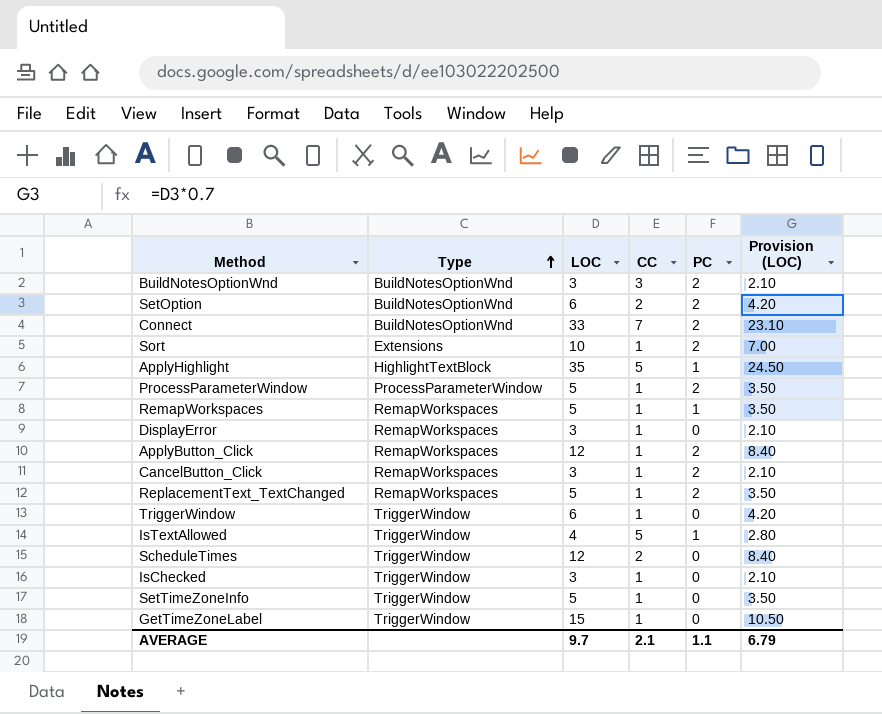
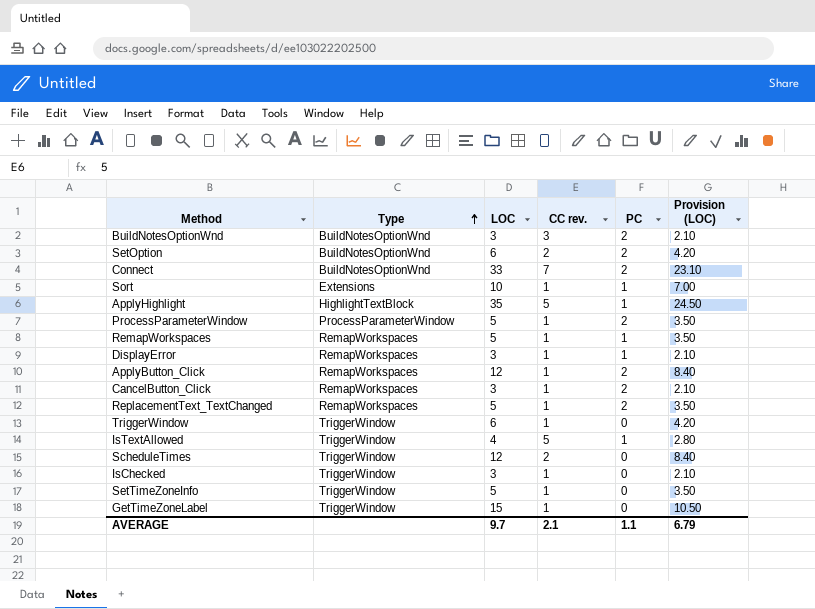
column name: CC -> CC rev.
Sort | PC: 2 -> 1
DisplayError | PC: 0 -> 1

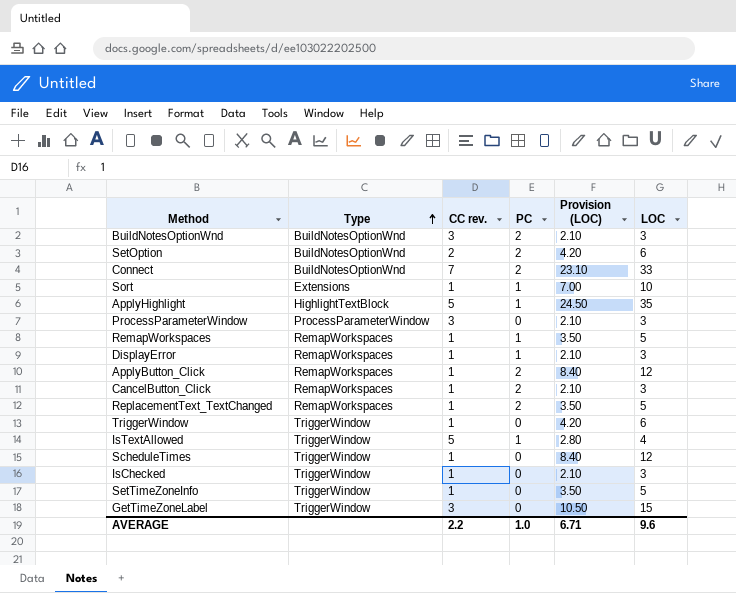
column LOC | position: 3 -> 6
ProcessParameterWindow | CC rev.: 1 -> 3
ProcessParameterWindow | PC: 2 -> 0
ProcessParameterWindow | Provision (LOC): 3.50 -> 2.10
ProcessParameterWindow | LOC: 5 -> 3
ScheduleTimes | CC rev.: 2 -> 1
GetTimeZoneLabel | CC rev.: 1 -> 3
AVERAGE | CC rev.: 2.1 -> 2.2
AVERAGE | PC: 1.1 -> 1.0
AVERAGE | Provision (LOC): 6.79 -> 6.71
AVERAGE | LOC: 9.7 -> 9.6

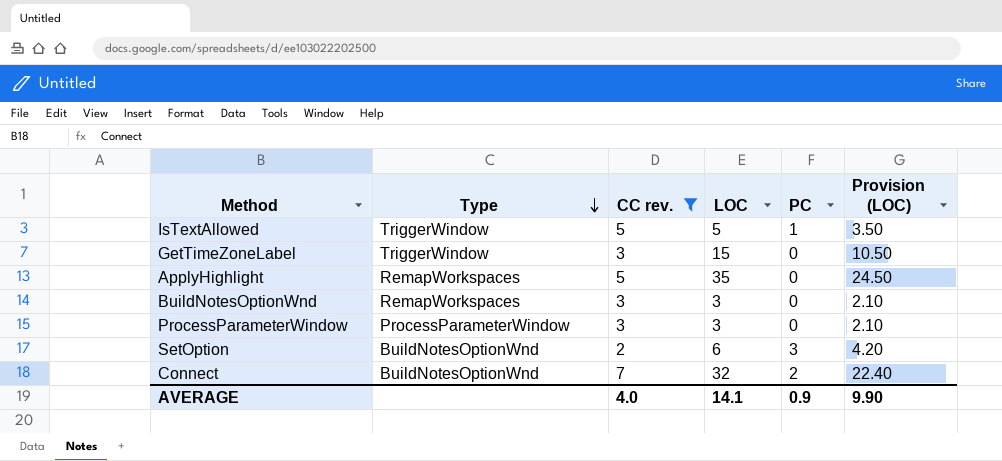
filter: none -> CC rev. != 1
row order: Type ascending -> Type descending
column LOC | position: 6 -> 4
IsTextAllowed | LOC: 4 -> 5
IsTextAllowed | Provision (LOC): 2.80 -> 3.50
ApplyHighlight | Type: HighlightTextBlock -> RemapWorkspaces
ApplyHighlight | PC: 1 -> 0
BuildNotesOptionWnd | Type: BuildNotesOptionWnd -> RemapWorkspaces
BuildNotesOptionWnd | PC: 2 -> 0
SetOption | PC: 2 -> 3
Connect | LOC: 33 -> 32
Connect | Provision (LOC): 23.10 -> 22.40
AVERAGE | CC rev.: 2.2 -> 4.0
AVERAGE | LOC: 9.6 -> 14.1
AVERAGE | PC: 1.0 -> 0.9
AVERAGE | Provision (LOC): 6.71 -> 9.90

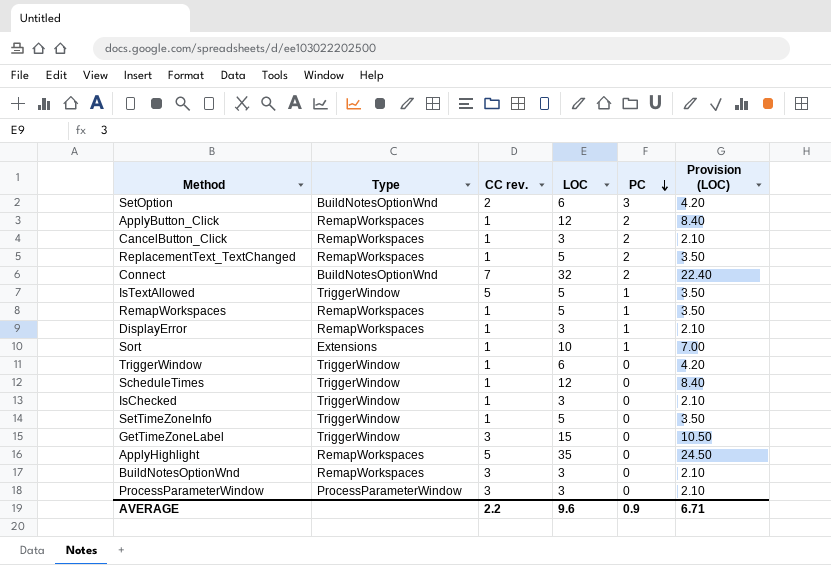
filter: CC rev. != 1 -> none
row order: Type descending -> PC descending
AVERAGE | CC rev.: 4.0 -> 2.2
AVERAGE | LOC: 14.1 -> 9.6
AVERAGE | Provision (LOC): 9.90 -> 6.71

